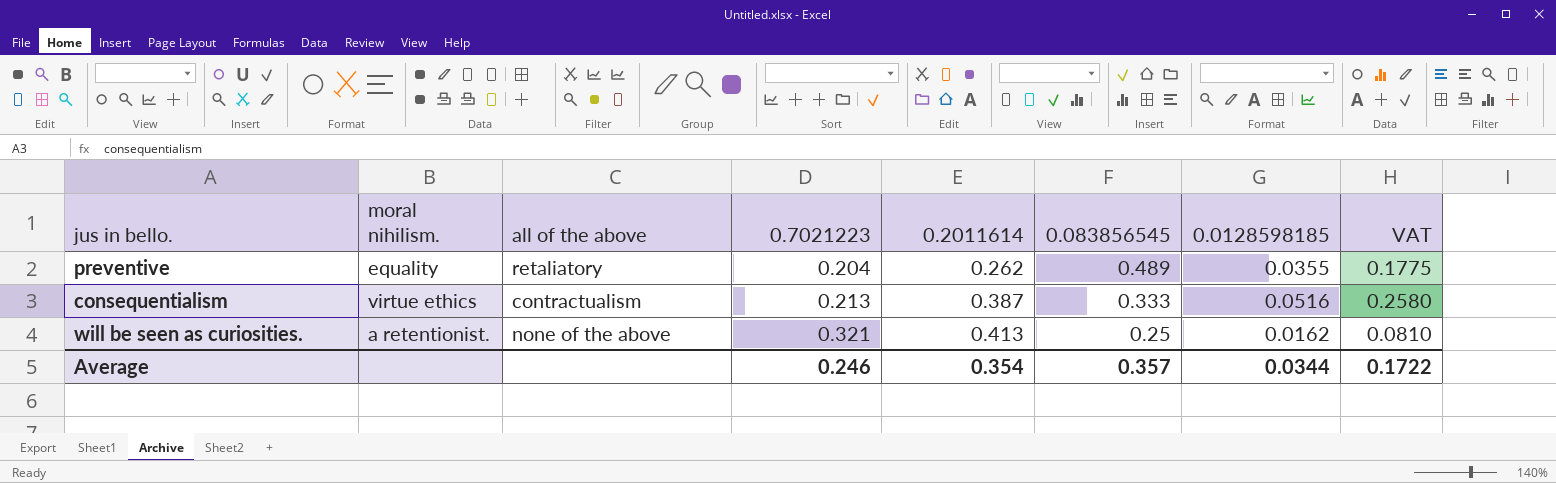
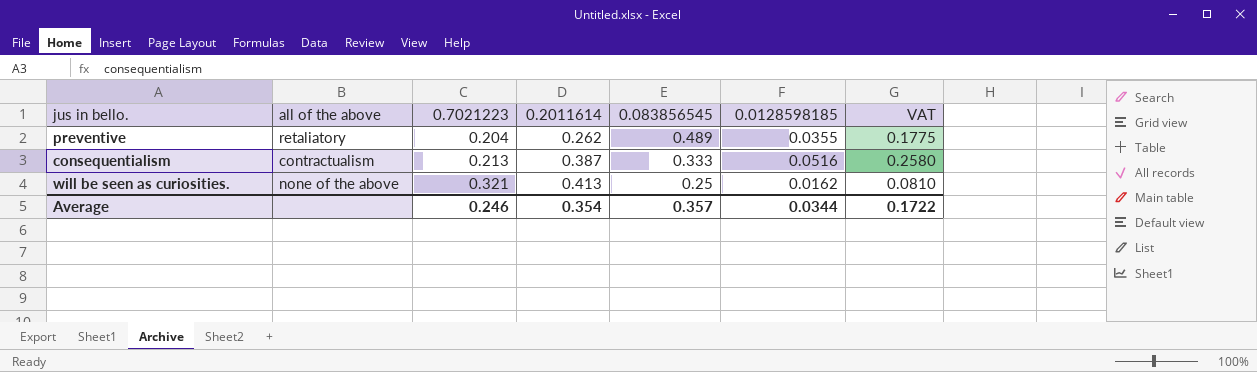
column moral nihilism. | position: 2 -> none

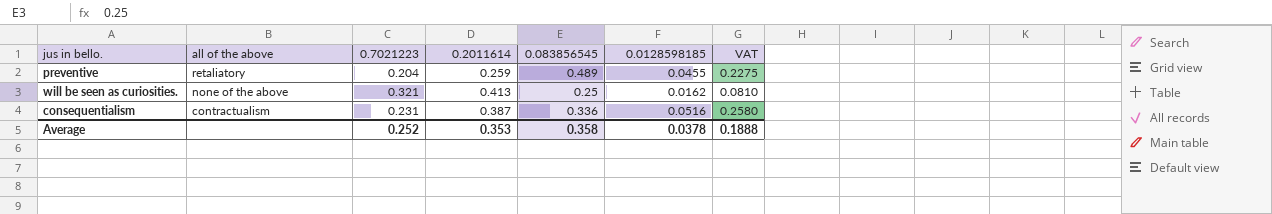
row order: 0.7021223 ascending -> all of the above descending
preventive | 0.2011614: 0.262 -> 0.259
preventive | 0.0128598185: 0.0355 -> 0.0455
preventive | VAT: 0.1775 -> 0.2275
consequentialism | 0.7021223: 0.213 -> 0.231
consequentialism | 0.083856545: 0.333 -> 0.336
Average | 0.7021223: 0.246 -> 0.252
Average | 0.2011614: 0.354 -> 0.353
Average | 0.083856545: 0.357 -> 0.358
Average | 0.0128598185: 0.0344 -> 0.0378
Average | VAT: 0.1722 -> 0.1888

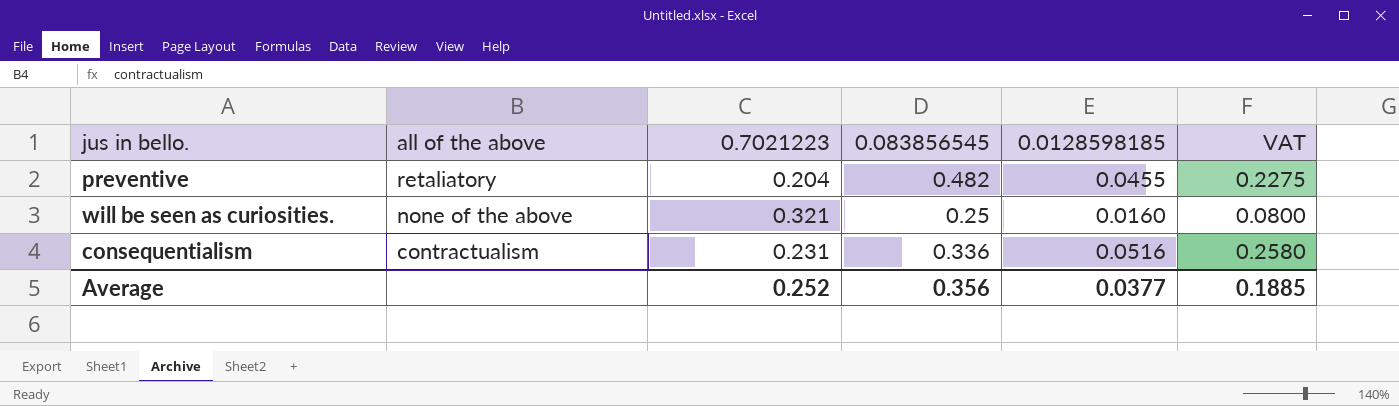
column 0.2011614 | position: 4 -> none
preventive | 0.083856545: 0.489 -> 0.482
will be seen as curiosities. | 0.0128598185: 0.0162 -> 0.0160
will be seen as curiosities. | VAT: 0.0810 -> 0.0800
Average | 0.083856545: 0.358 -> 0.356
Average | 0.0128598185: 0.0378 -> 0.0377
Average | VAT: 0.1888 -> 0.1885

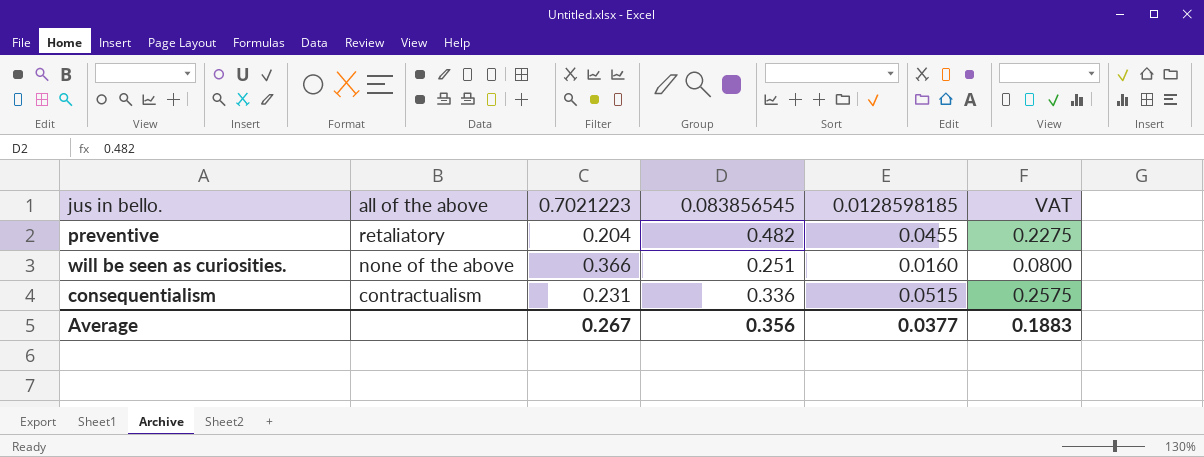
will be seen as curiosities. | 0.7021223: 0.321 -> 0.366
will be seen as curiosities. | 0.083856545: 0.25 -> 0.251
consequentialism | 0.0128598185: 0.0516 -> 0.0515
consequentialism | VAT: 0.2580 -> 0.2575
Average | 0.7021223: 0.252 -> 0.267
Average | VAT: 0.1885 -> 0.1883

